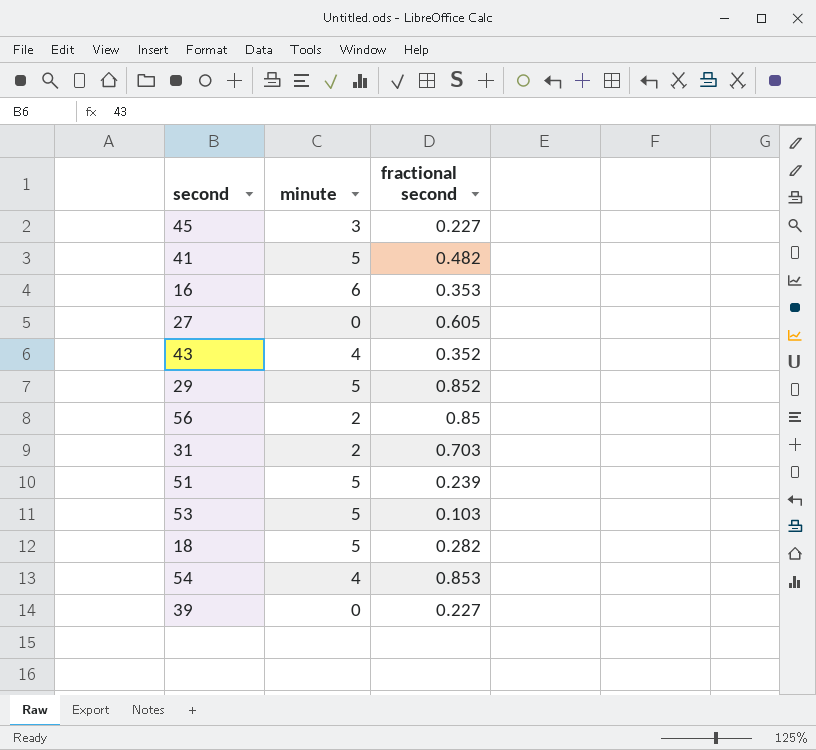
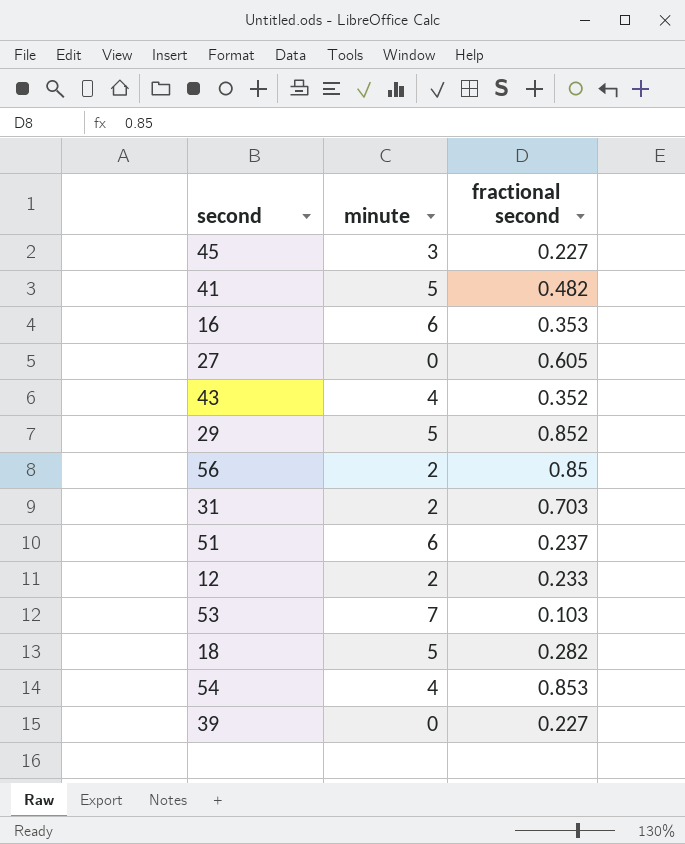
51 | minute: 5 -> 6
51 | fractional second: 0.239 -> 0.237
row 12: none -> 2 | 0.233
53 | minute: 5 -> 7

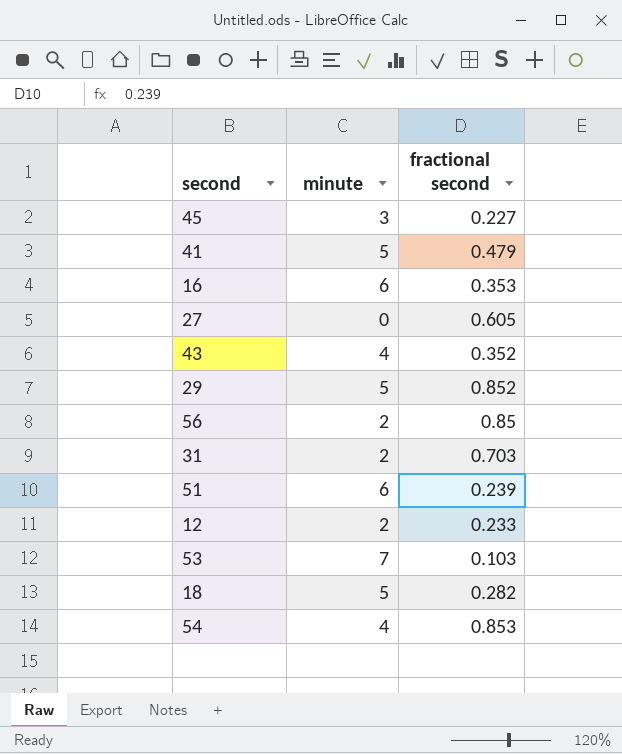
row 39: 0 | 0.227 -> none
41 | fractional second: 0.482 -> 0.479
51 | fractional second: 0.237 -> 0.239

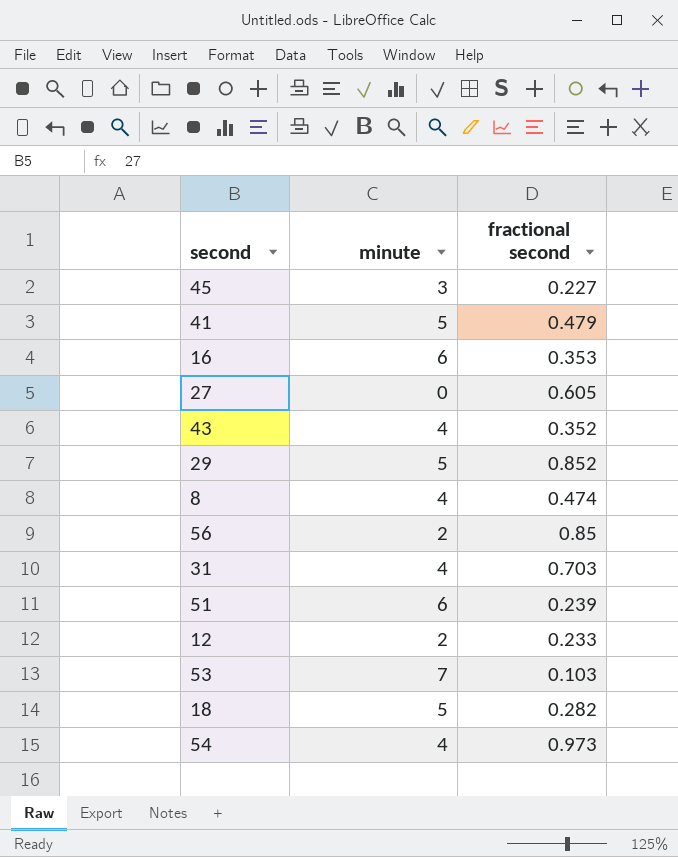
row 8: none -> 4 | 0.474
31 | minute: 2 -> 4
54 | fractional second: 0.853 -> 0.973

